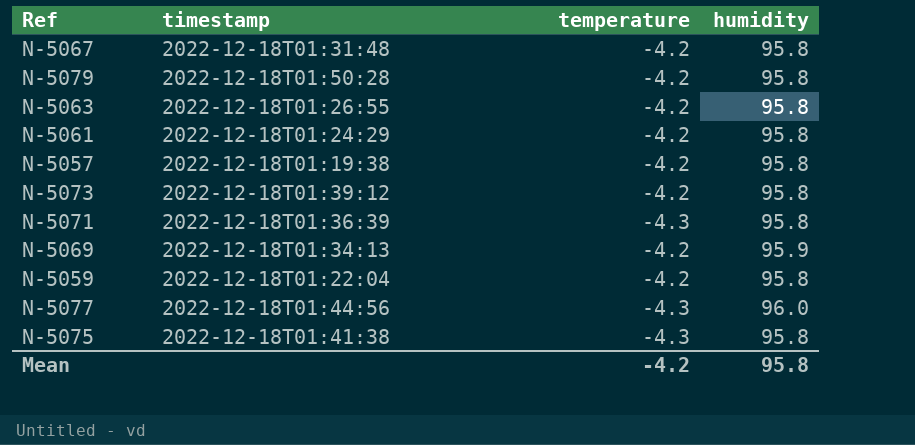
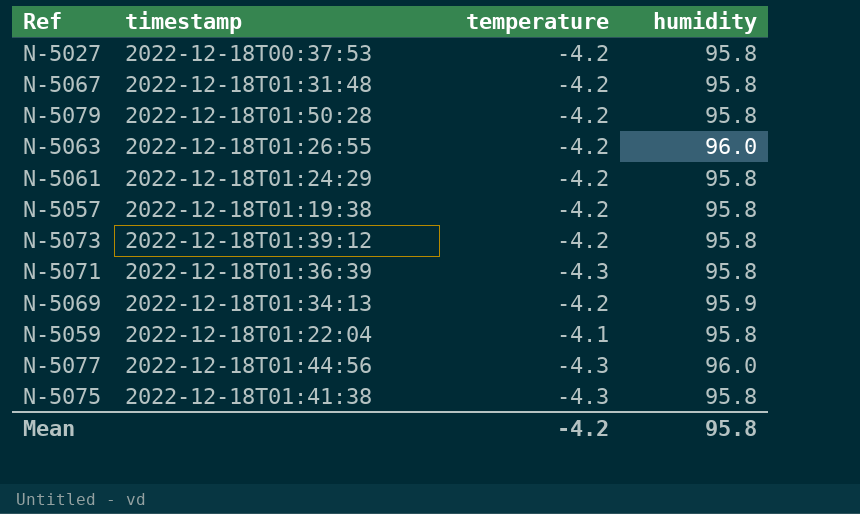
row N-5027: none -> 2022-12-18T00:37:53 | -4.2 | 95.8
N-5063 | humidity: 95.8 -> 96.0
N-5059 | temperature: -4.2 -> -4.1

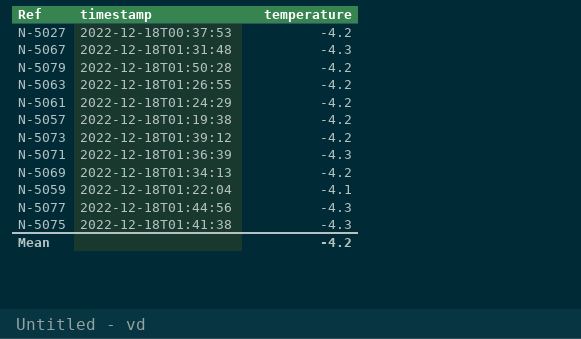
column humidity | position: 4 -> none
N-5067 | temperature: -4.2 -> -4.3

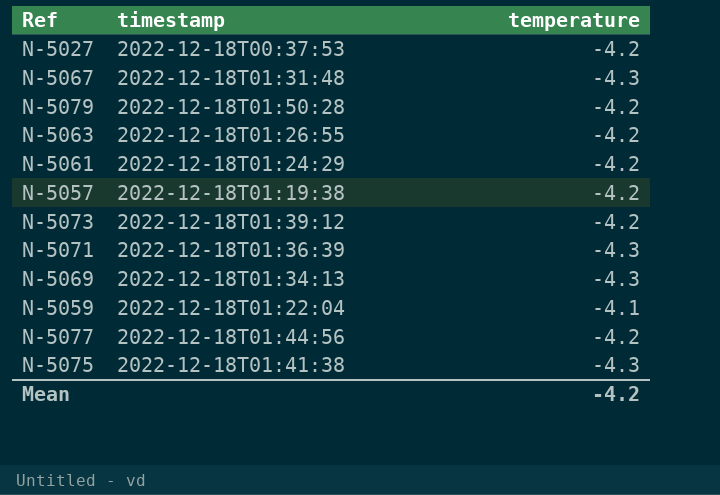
N-5069 | temperature: -4.2 -> -4.3
N-5077 | temperature: -4.3 -> -4.2

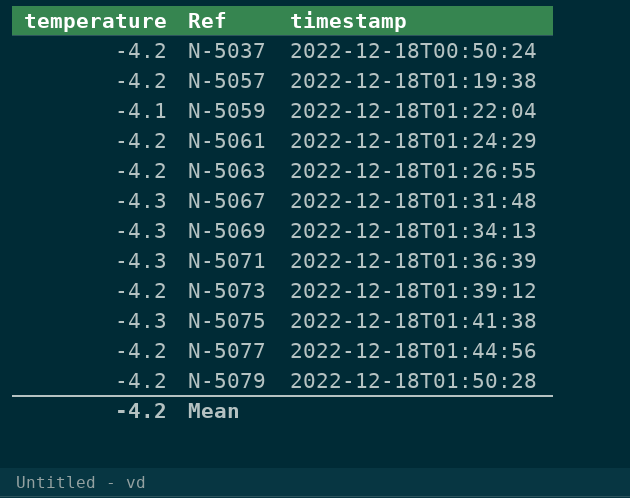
row order: none -> Ref ascending
column temperature | position: 3 -> 1
row N-5027: 2022-12-18T00:37:53 | -4.2 -> none
row N-5037: none -> -4.2 | 2022-12-18T00:50:24

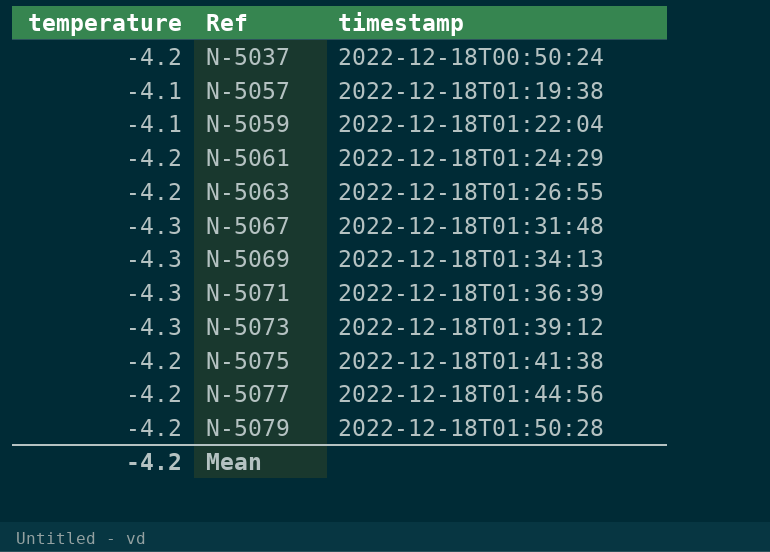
N-5057 | temperature: -4.2 -> -4.1
N-5073 | temperature: -4.2 -> -4.3
N-5075 | temperature: -4.3 -> -4.2

